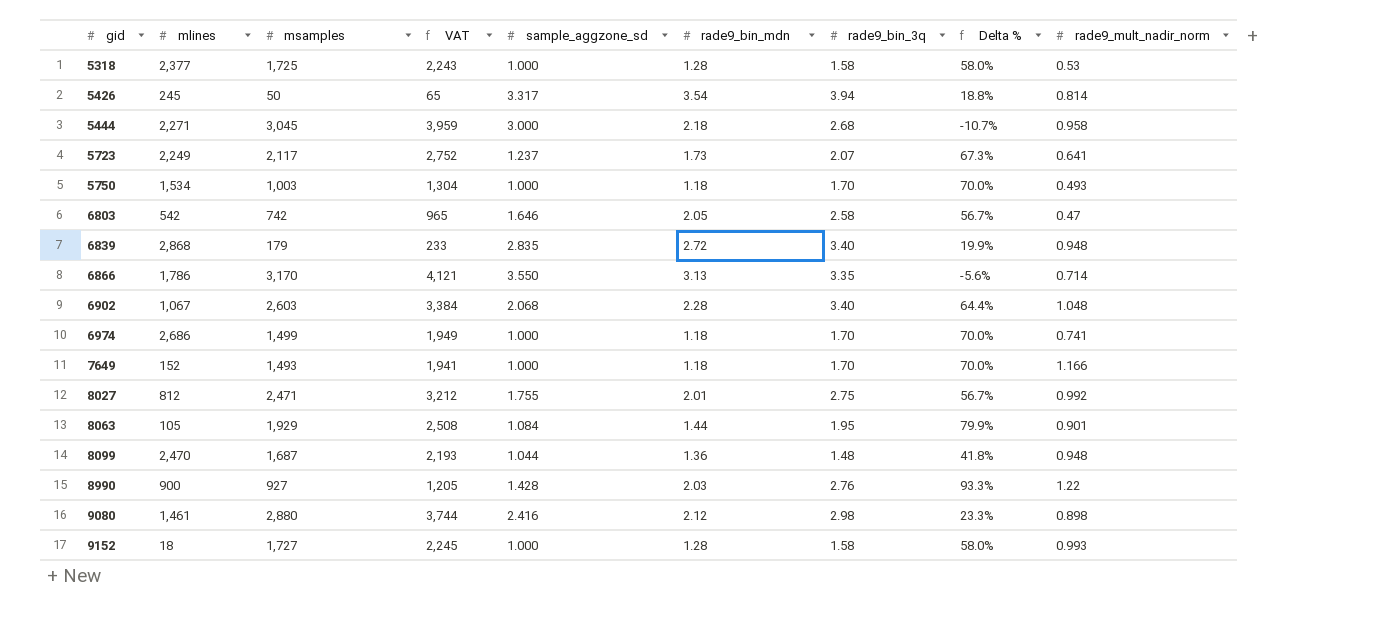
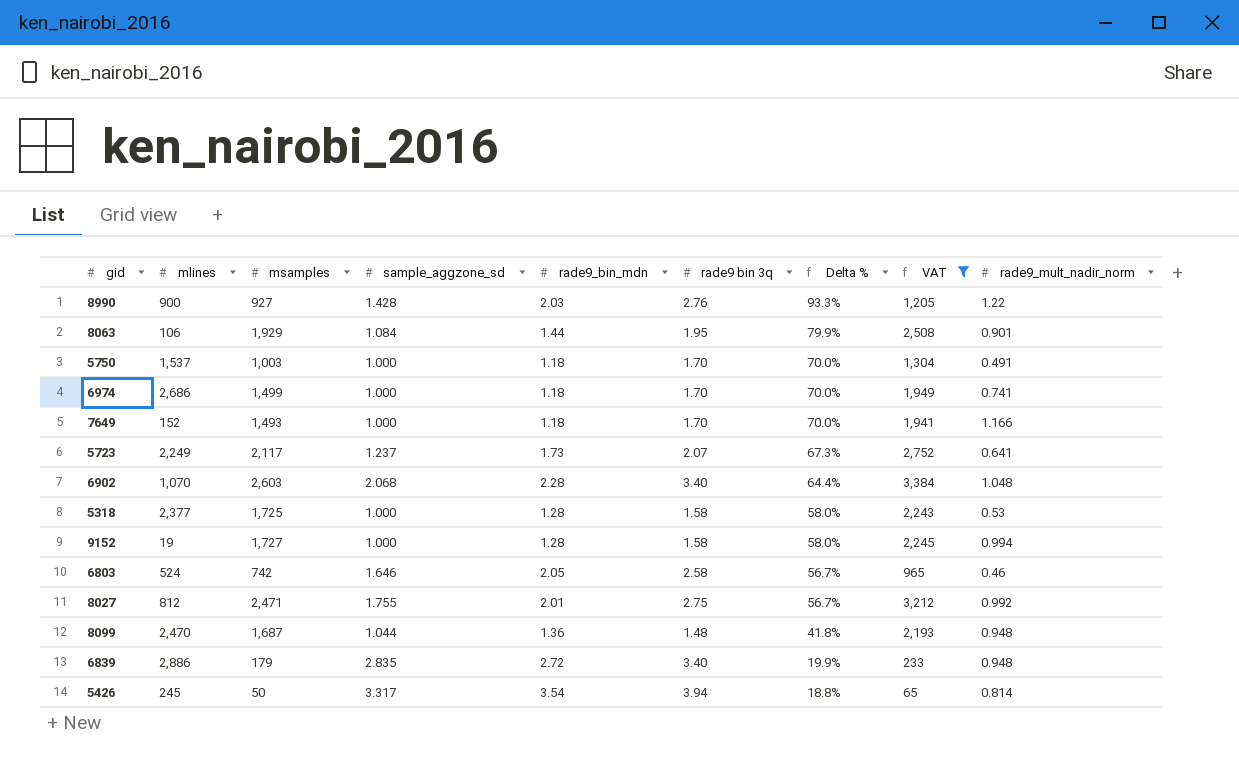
filter: none -> VAT <= 3,384
row order: gid ascending -> Delta % descending
column name: rade9_bin_3q -> rade9 bin 3q
column VAT | position: 4 -> 8
8063 | mlines: 105 -> 106
5750 | mlines: 1,534 -> 1,537
5750 | rade9_mult_nadir_norm: 0.493 -> 0.491
6902 | mlines: 1,067 -> 1,070
9152 | mlines: 18 -> 19
9152 | rade9_mult_nadir_norm: 0.993 -> 0.994
6803 | mlines: 542 -> 524
6803 | rade9_mult_nadir_norm: 0.47 -> 0.46
6839 | mlines: 2,868 -> 2,886

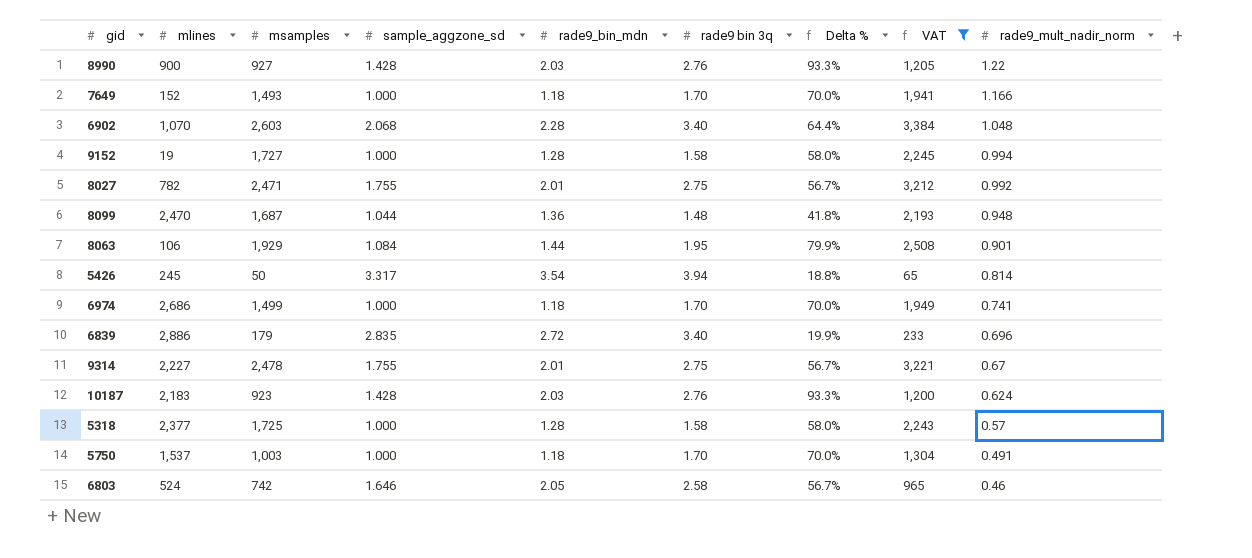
row order: Delta % descending -> rade9_mult_nadir_norm descending
row 5723: 2,249 | 2,117 | 1.237 | 1.73 | 2.07 | 67.3% | 2,752 | 0.641 -> none
8027 | mlines: 812 -> 782
6839 | rade9_mult_nadir_norm: 0.948 -> 0.696
row 9314: none -> 2,227 | 2,478 | 1.755 | 2.01 | 2.75 | 56.7% | 3,221 | 0.67
row 10187: none -> 2,183 | 923 | 1.428 | 2.03 | 2.76 | 93.3% | 1,200 | 0.624
5318 | rade9_mult_nadir_norm: 0.53 -> 0.57

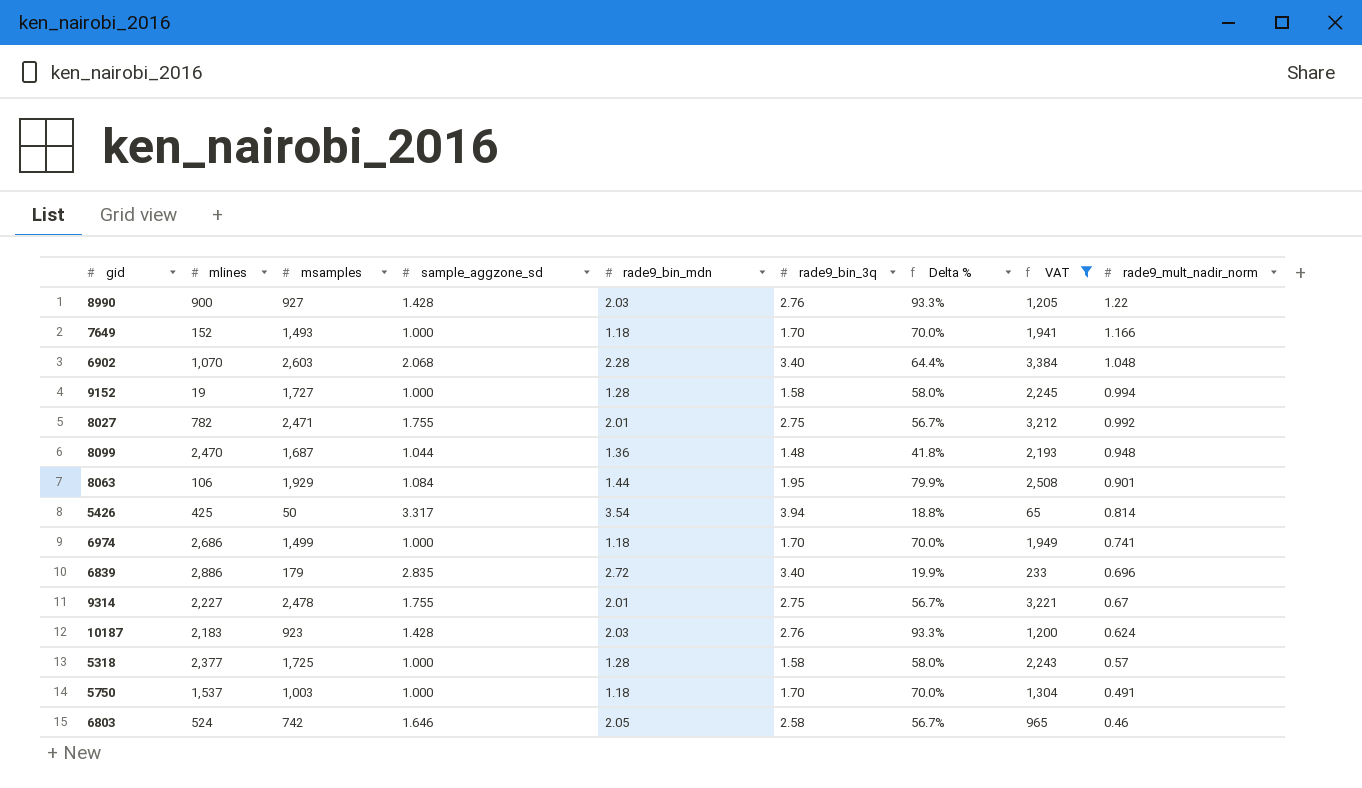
column name: rade9 bin 3q -> rade9_bin_3q
5426 | mlines: 245 -> 425

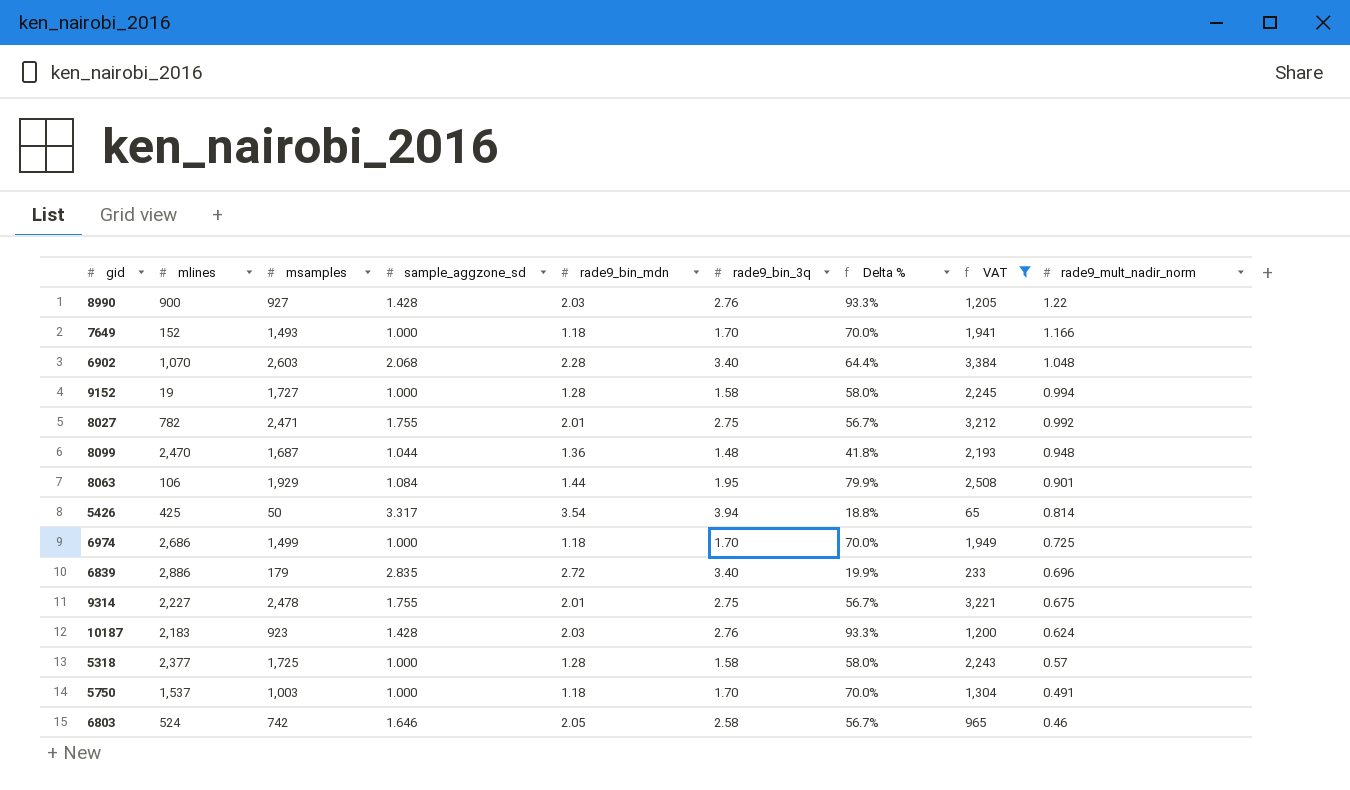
6974 | rade9_mult_nadir_norm: 0.741 -> 0.725
9314 | rade9_mult_nadir_norm: 0.67 -> 0.675

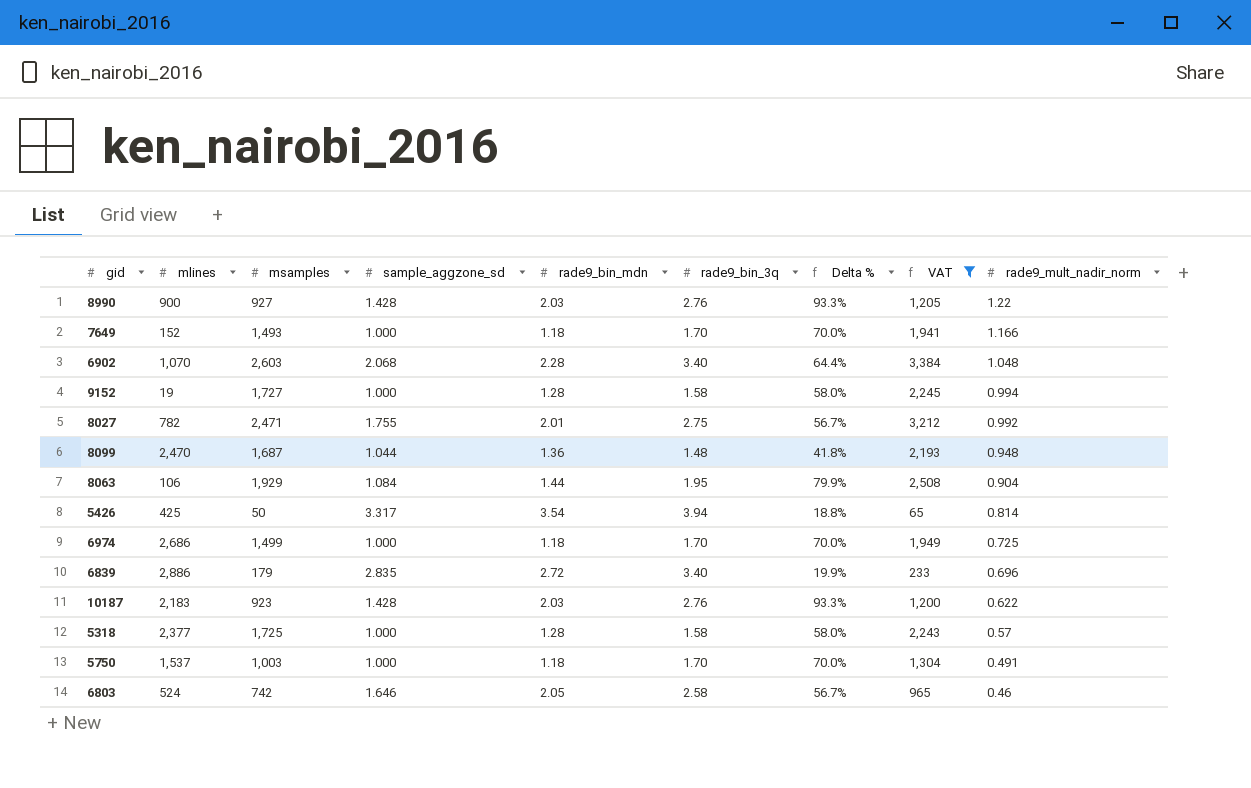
row 9314: 2,227 | 2,478 | 1.755 | 2.01 | 2.75 | 56.7% | 3,221 | 0.675 -> none
8063 | rade9_mult_nadir_norm: 0.901 -> 0.904
10187 | rade9_mult_nadir_norm: 0.624 -> 0.622

